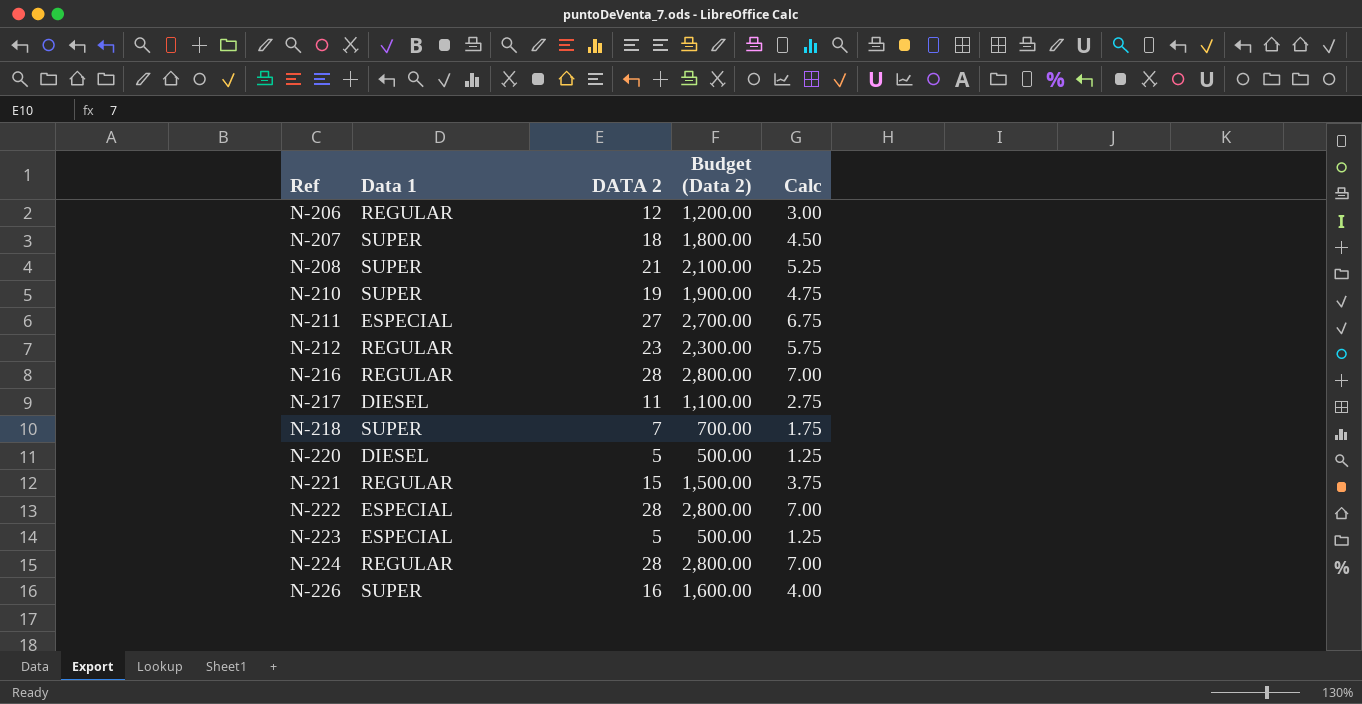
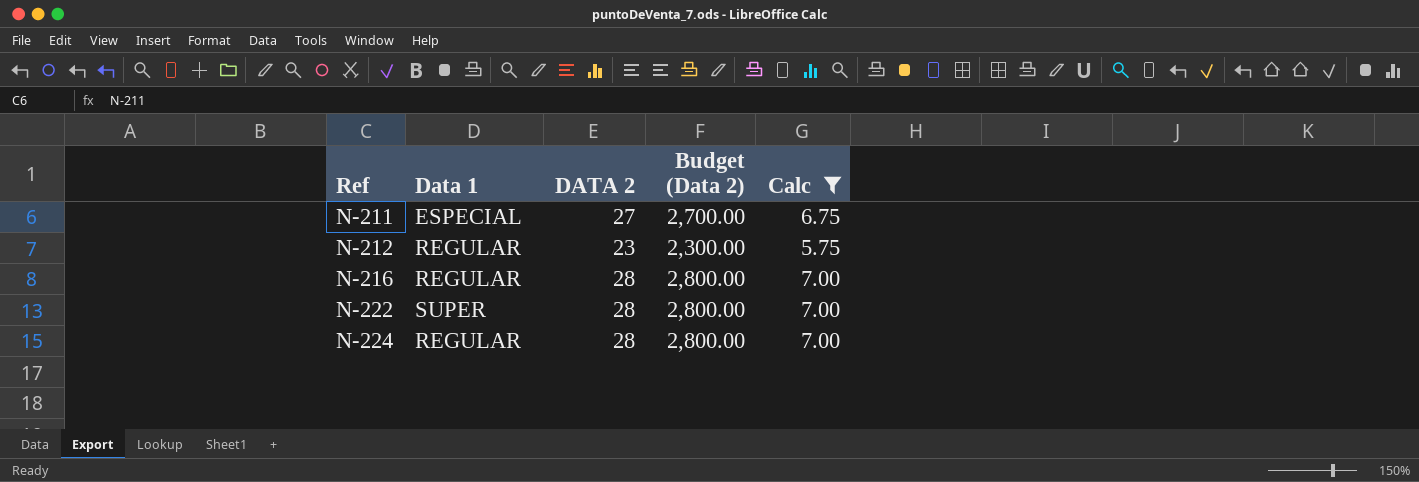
filter: none -> Calc >= 5.75
N-222 | Data 1: ESPECIAL -> SUPER

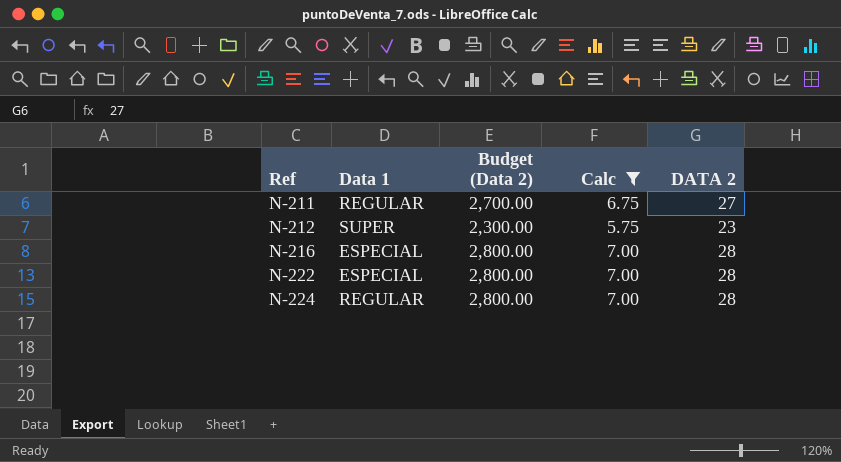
column DATA 2 | position: 3 -> 5
N-211 | Data 1: ESPECIAL -> REGULAR
N-212 | Data 1: REGULAR -> SUPER
N-216 | Data 1: REGULAR -> ESPECIAL
N-222 | Data 1: SUPER -> ESPECIAL

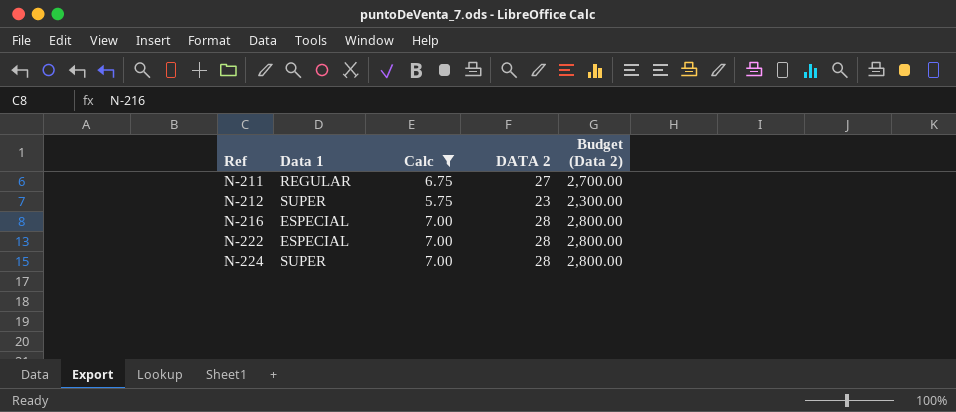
column Budget (Data 2) | position: 3 -> 5
N-224 | Data 1: REGULAR -> SUPER

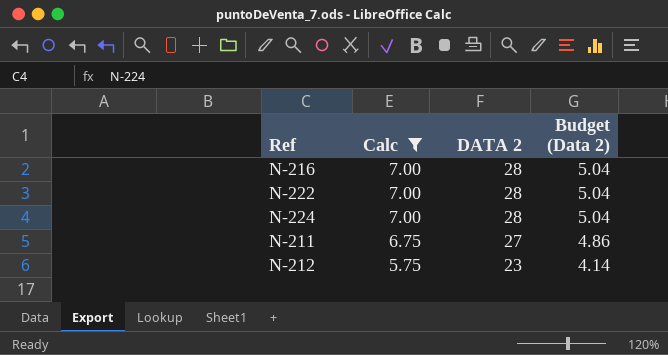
row order: Ref ascending -> Calc descending
column Data 1 | position: 2 -> none
column Budget (Data 2) | formula: [DATA 2] * 100 -> [DATA 2] * 0.18

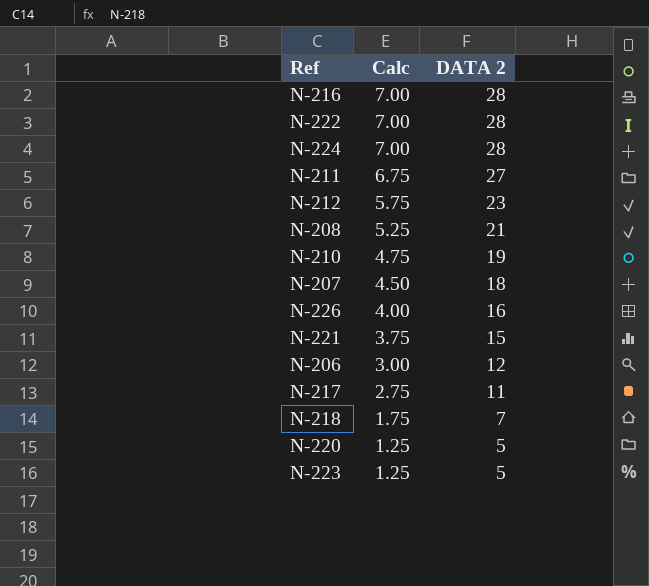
filter: Calc >= 5.75 -> none
column Budget (Data 2) | formula: [DATA 2] * 0.18 -> none

